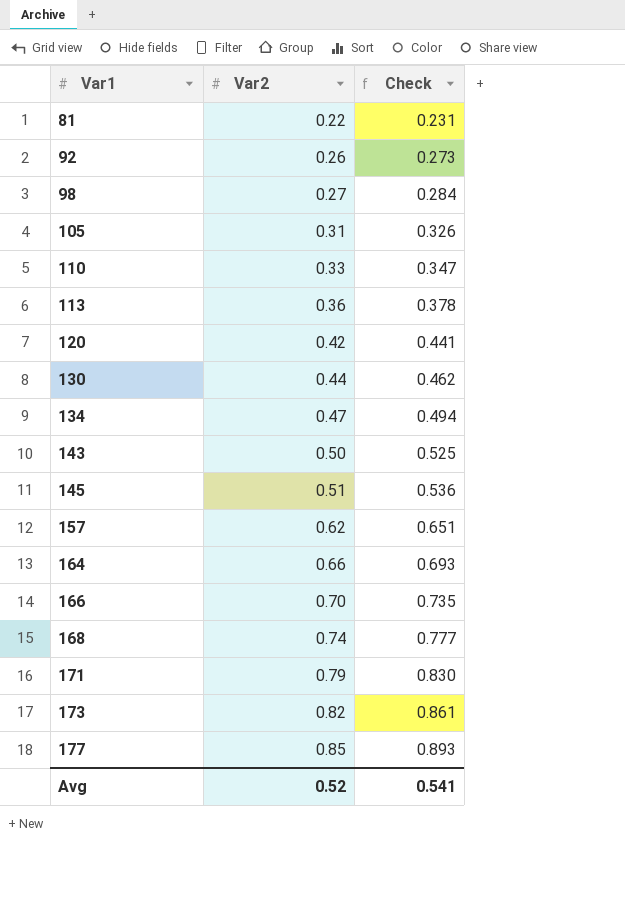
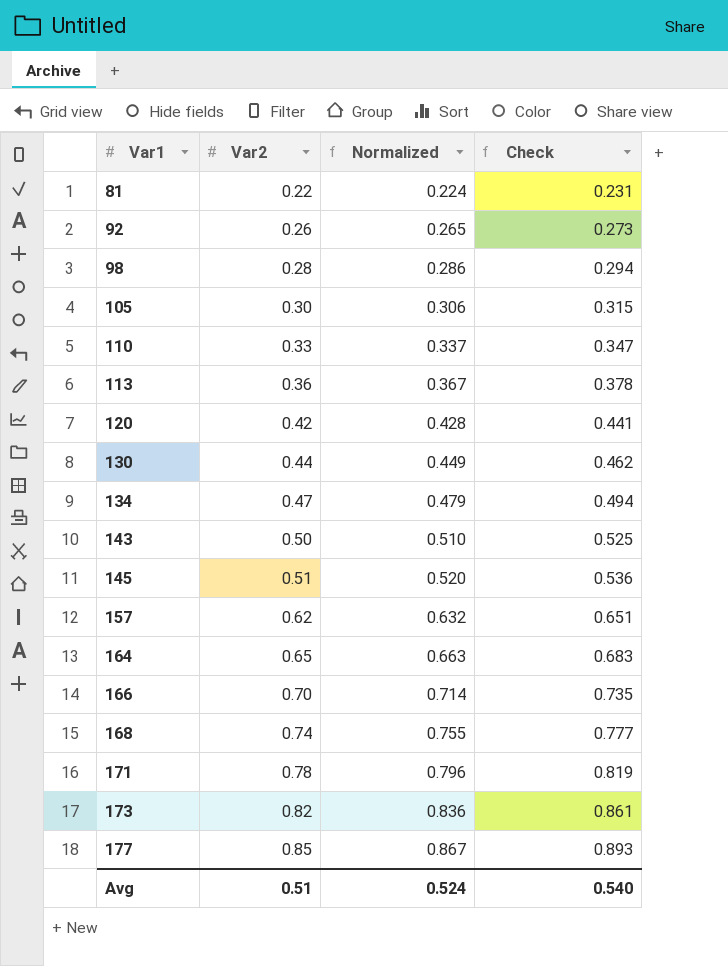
column Normalized | formula: none -> [Var2] * 1.02
98 | Var2: 0.27 -> 0.28
98 | Check: 0.284 -> 0.294
105 | Var2: 0.31 -> 0.30
105 | Check: 0.326 -> 0.315
164 | Var2: 0.66 -> 0.65
164 | Check: 0.693 -> 0.683
171 | Var2: 0.79 -> 0.78
171 | Check: 0.830 -> 0.819
Avg | Var2: 0.52 -> 0.51
Avg | Check: 0.541 -> 0.540

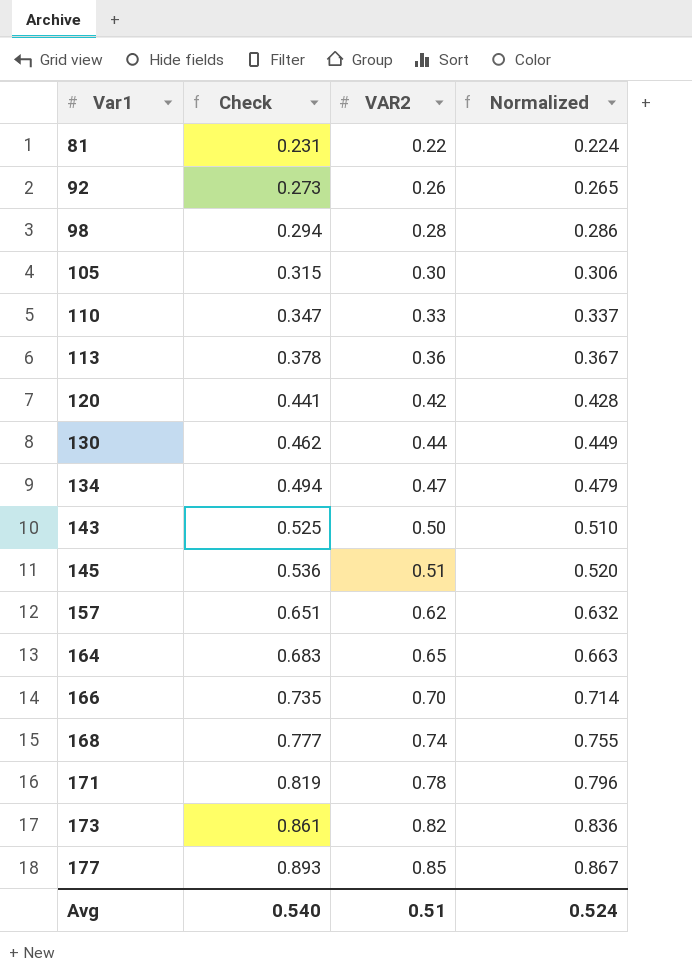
column Check | position: 4 -> 2
column name: Var2 -> VAR2

